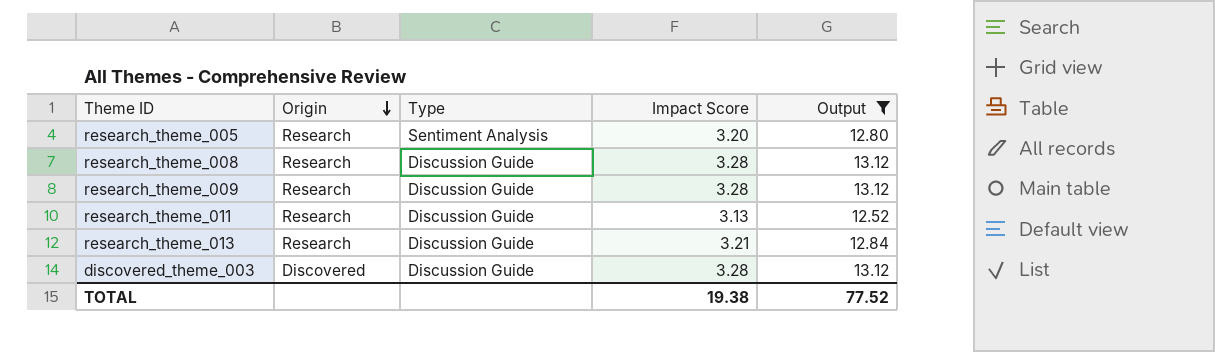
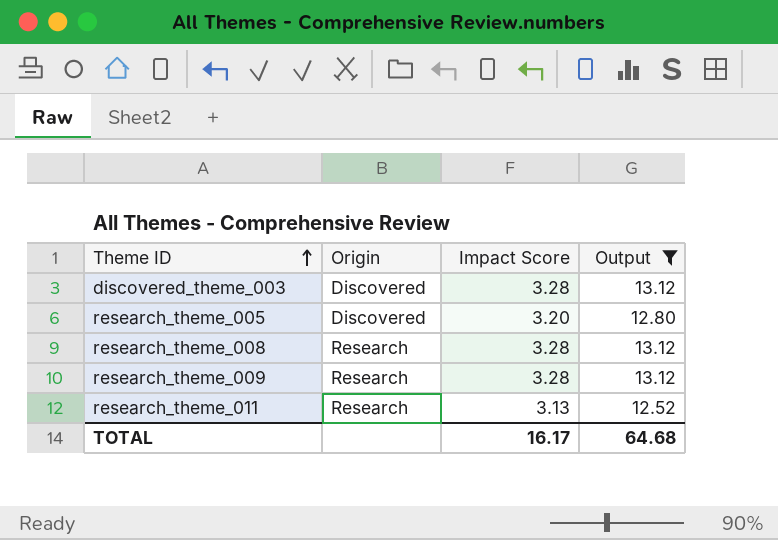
row order: Origin descending -> Theme ID ascending
column Type | position: 3 -> none
row research_theme_013: Research | Discussion Guide | 3.21 | 12.84 -> none
research_theme_005 | Origin: Research -> Discovered
TOTAL | Impact Score: 19.38 -> 16.17
TOTAL | Output: 77.52 -> 64.68

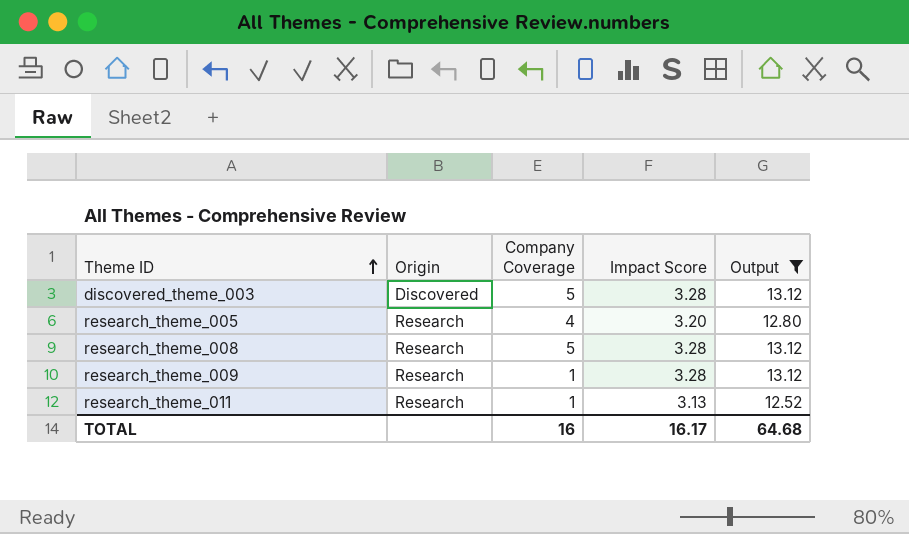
column Company Coverage | position: none -> 3
research_theme_005 | Origin: Discovered -> Research

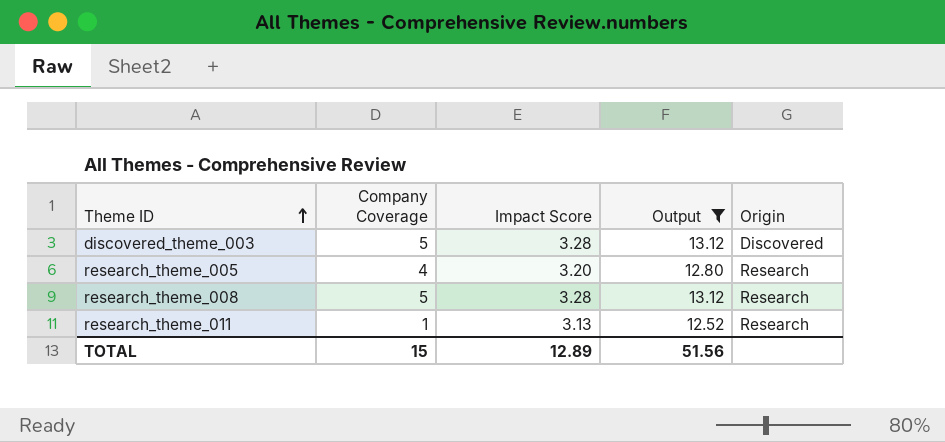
column Origin | position: 2 -> 5
row research_theme_009: Research | 1 | 3.28 | 13.12 -> none
TOTAL | Company Coverage: 16 -> 15
TOTAL | Impact Score: 16.17 -> 12.89
TOTAL | Output: 64.68 -> 51.56

